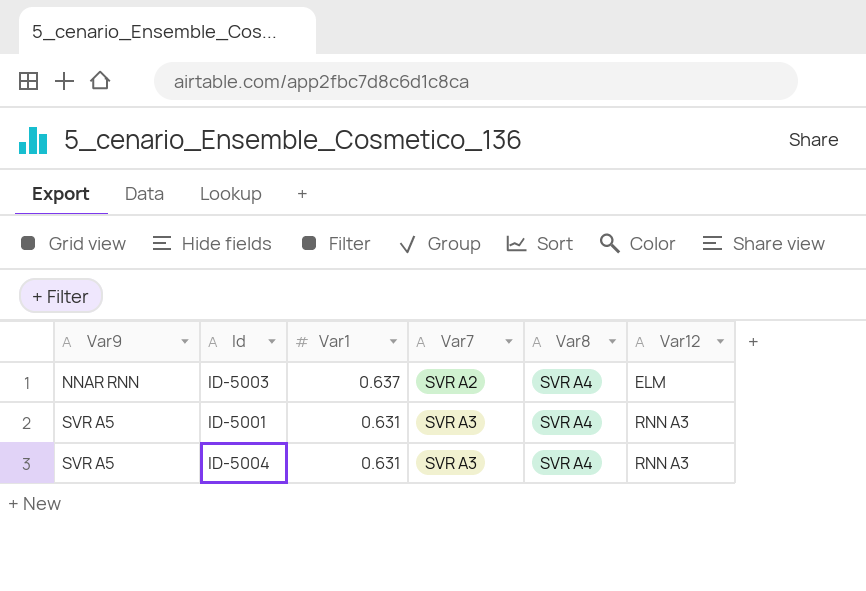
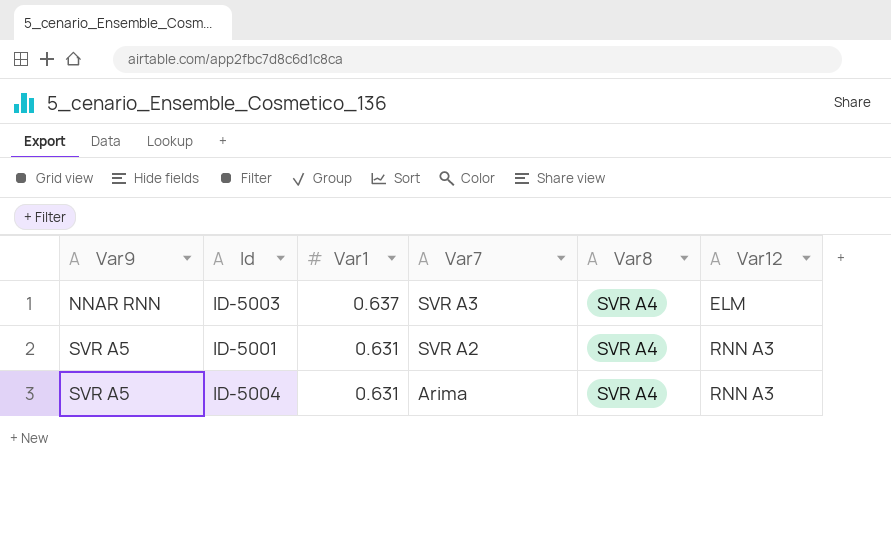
ID-5003 | Var7: SVR A2 -> SVR A3
ID-5001 | Var7: SVR A3 -> SVR A2
ID-5004 | Var7: SVR A3 -> Arima

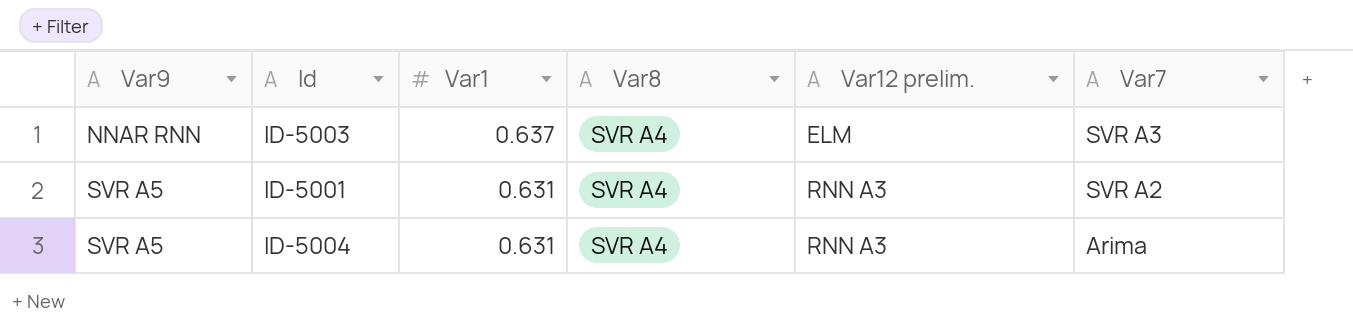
column name: Var12 -> Var12 prelim.
column Var7 | position: 4 -> 6

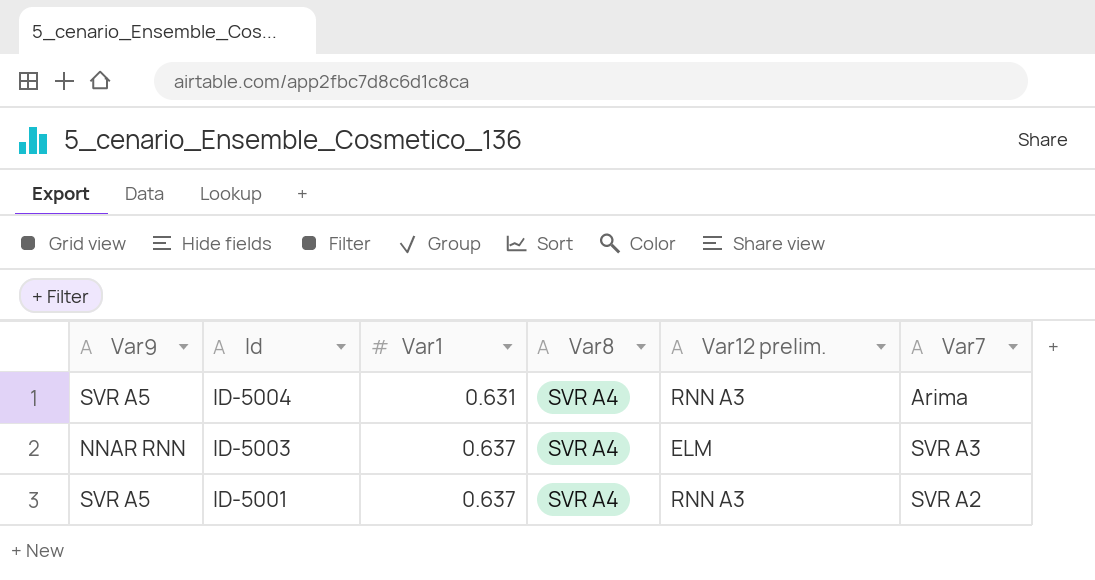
row order: Var9 ascending -> Id descending
ID-5001 | Var1: 0.631 -> 0.637

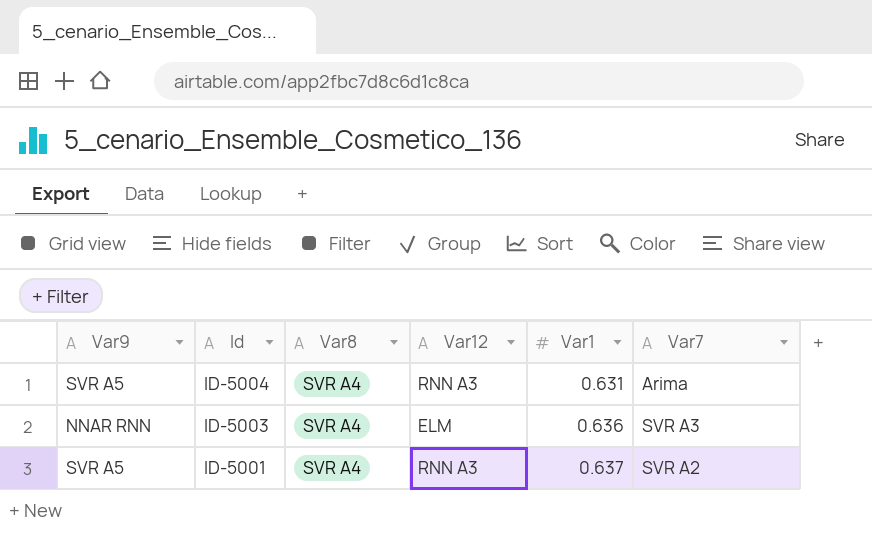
column name: Var12 prelim. -> Var12
column Var1 | position: 3 -> 5
ID-5003 | Var1: 0.637 -> 0.636

